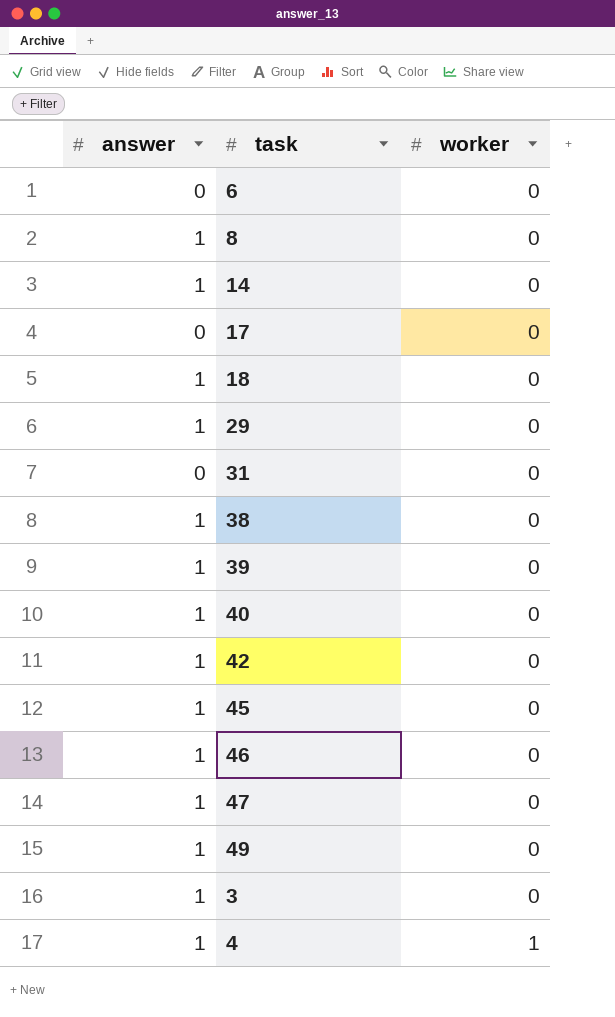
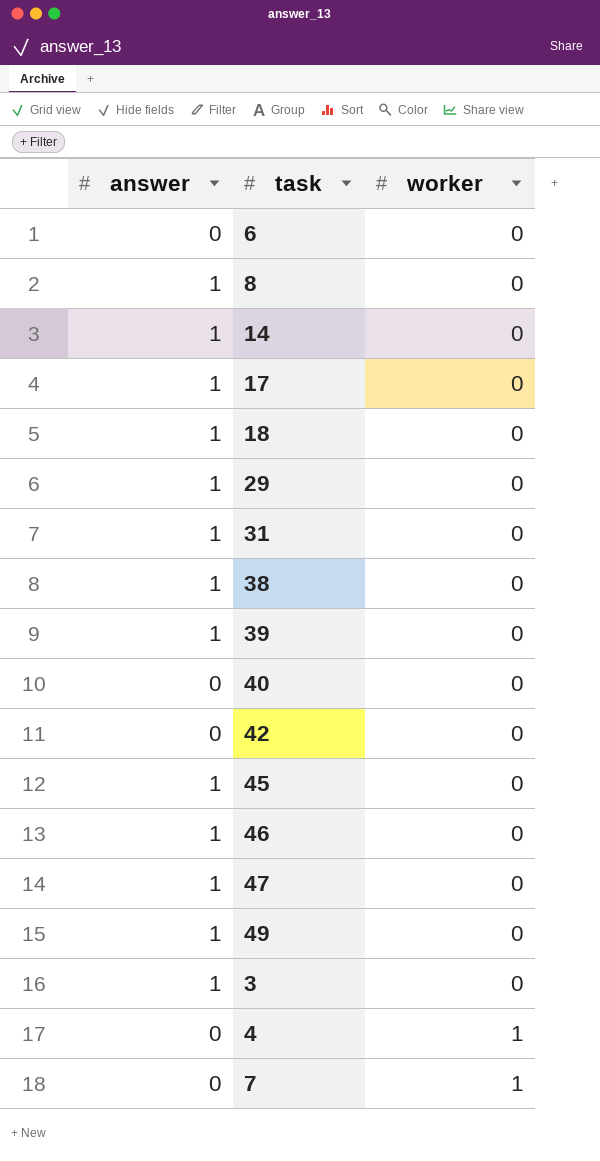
17 | answer: 0 -> 1
31 | answer: 0 -> 1
40 | answer: 1 -> 0
42 | answer: 1 -> 0
4 | answer: 1 -> 0
row 7: none -> 0 | 1

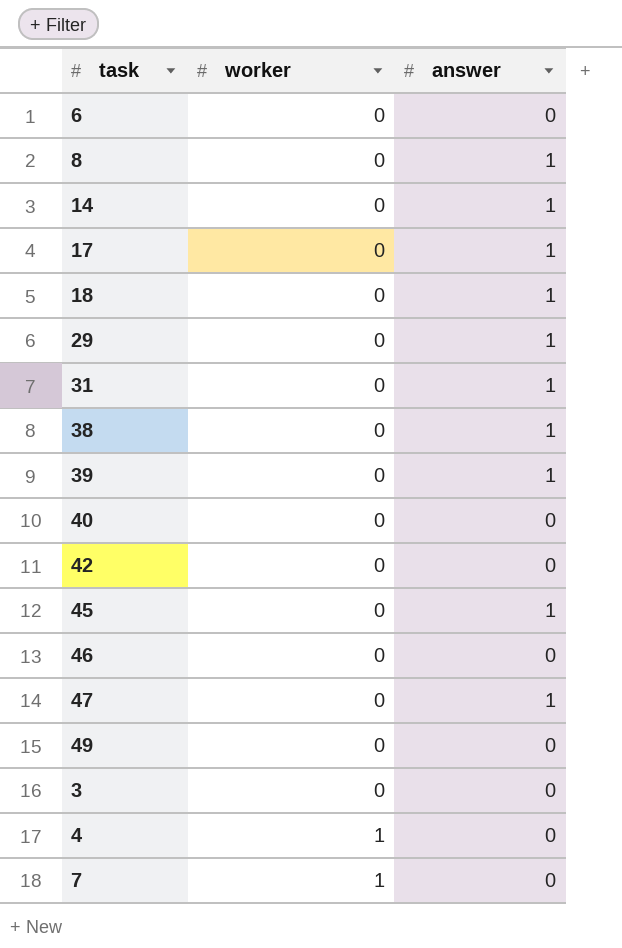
column answer | position: 1 -> 3
46 | answer: 1 -> 0
49 | answer: 1 -> 0
3 | answer: 1 -> 0

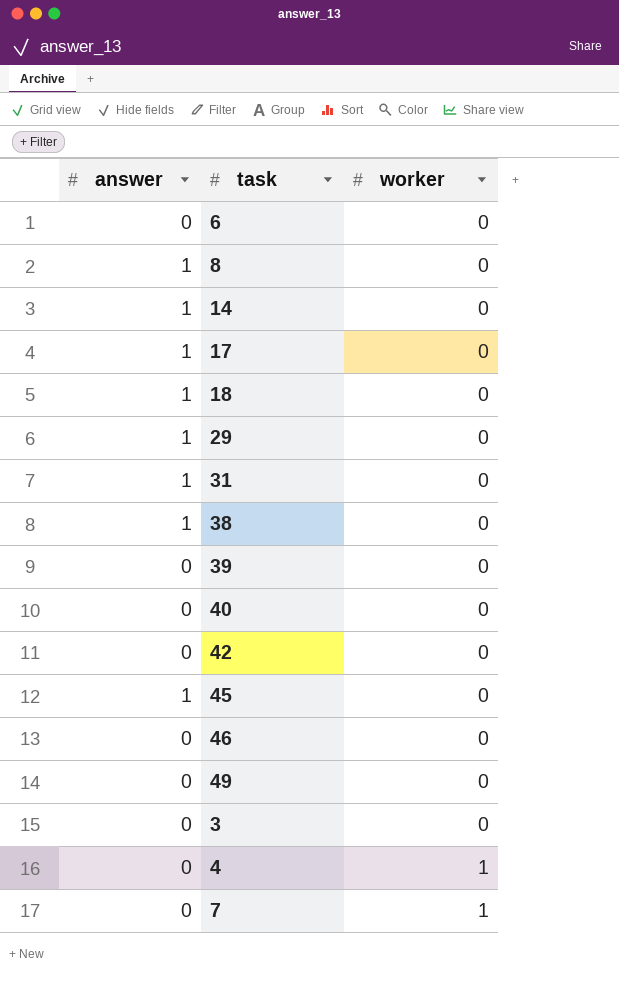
column answer | position: 3 -> 1
row 47: 0 | 1 -> none
39 | answer: 1 -> 0

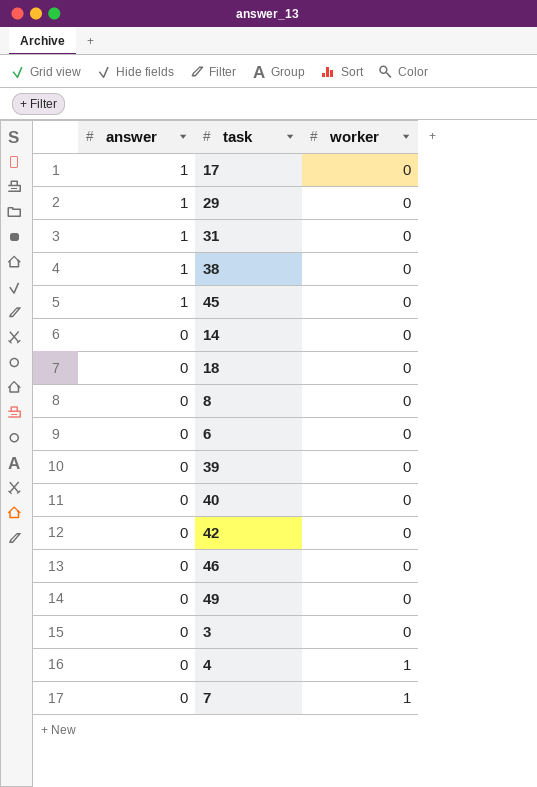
row order: worker ascending -> answer descending
14 | answer: 1 -> 0
18 | answer: 1 -> 0
8 | answer: 1 -> 0

